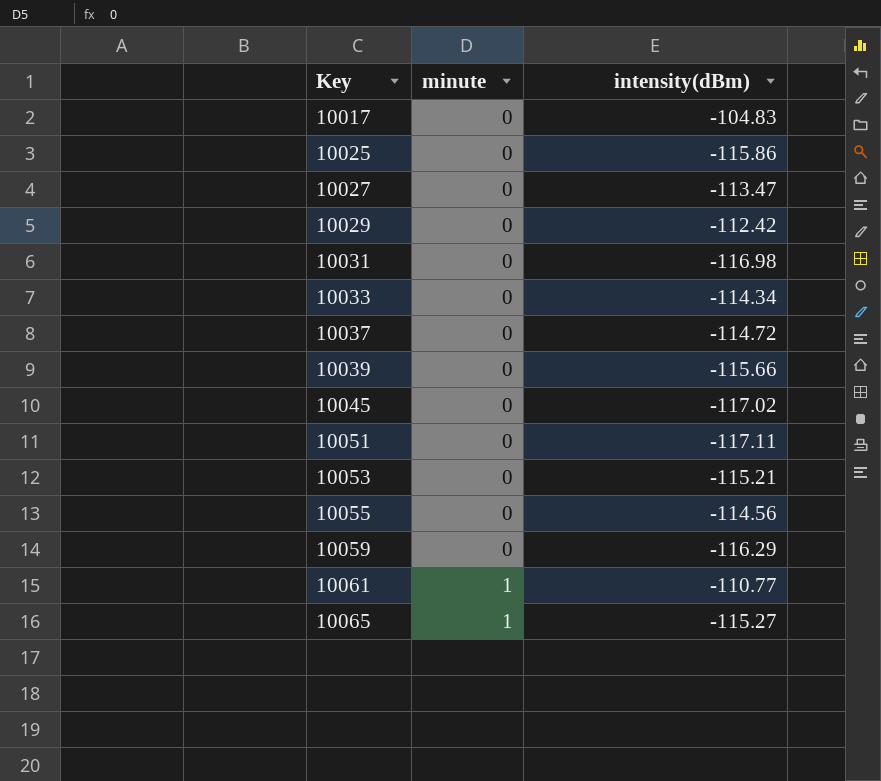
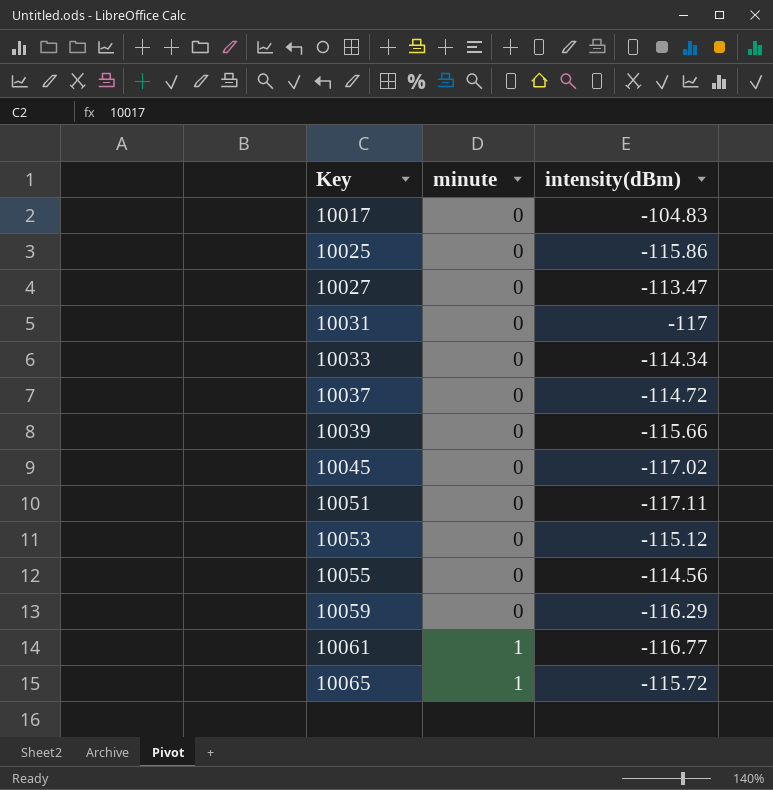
row 10029: 0 | -112.42 -> none
10031 | intensity(dBm): -116.98 -> -117
10053 | intensity(dBm): -115.21 -> -115.12
10061 | intensity(dBm): -110.77 -> -116.77
10065 | intensity(dBm): -115.27 -> -115.72

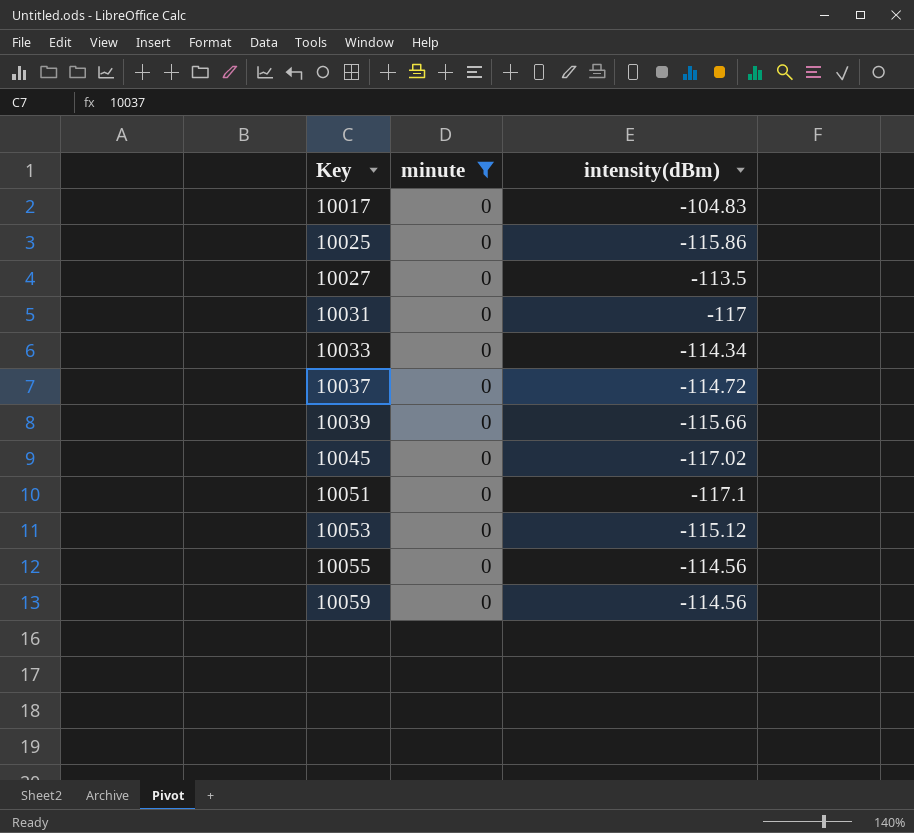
filter: none -> minute = 0
10027 | intensity(dBm): -113.47 -> -113.5
10051 | intensity(dBm): -117.11 -> -117.1
10059 | intensity(dBm): -116.29 -> -114.56

